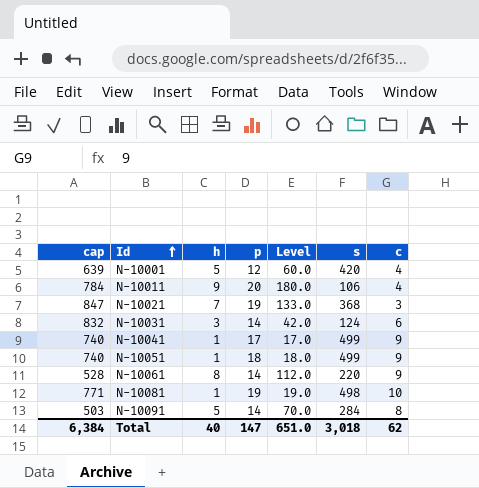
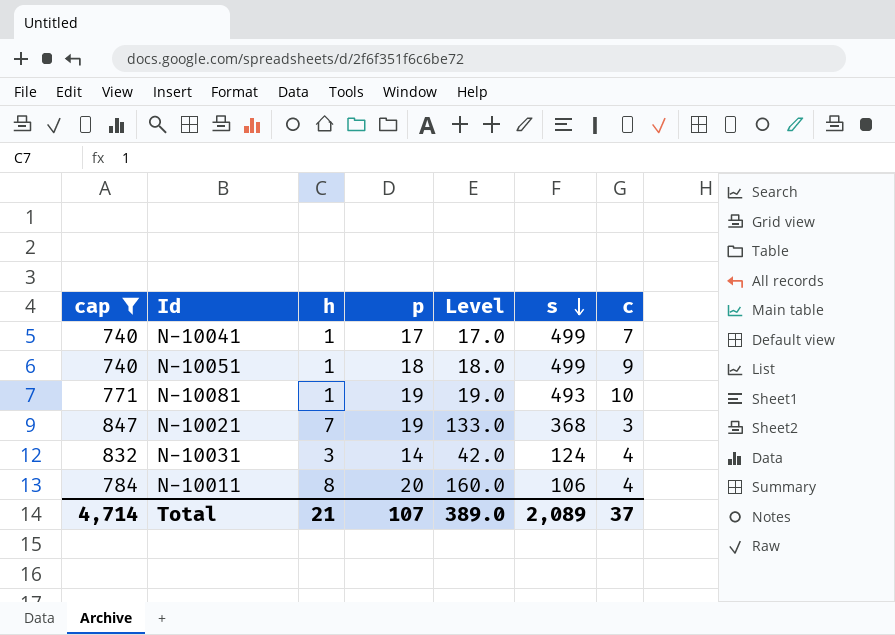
filter: none -> cap >= 740
row order: Id ascending -> s descending
N-10041 | c: 9 -> 7
N-10081 | s: 498 -> 493
N-10031 | c: 6 -> 4
N-10011 | h: 9 -> 8
N-10011 | Level: 180.0 -> 160.0
Total | cap: 6,384 -> 4,714
Total | h: 40 -> 21
Total | p: 147 -> 107
Total | Level: 651.0 -> 389.0
Total | s: 3,018 -> 2,089
Total | c: 62 -> 37

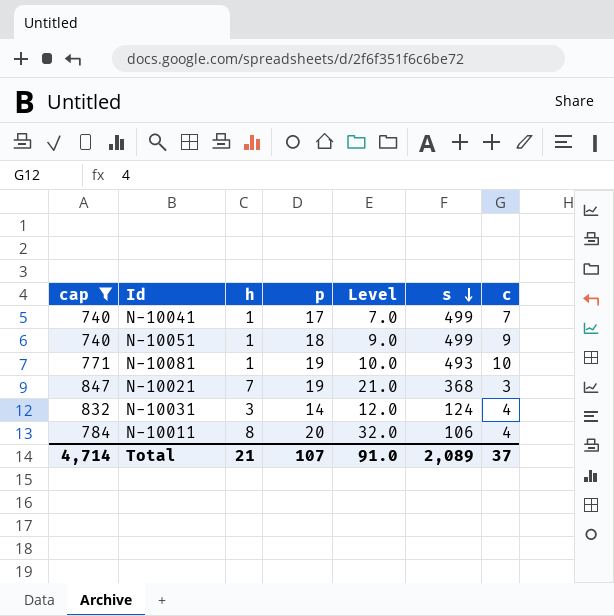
column Level | formula: [h] * [p] -> [h] * [c]
Total | Level: 389.0 -> 91.0

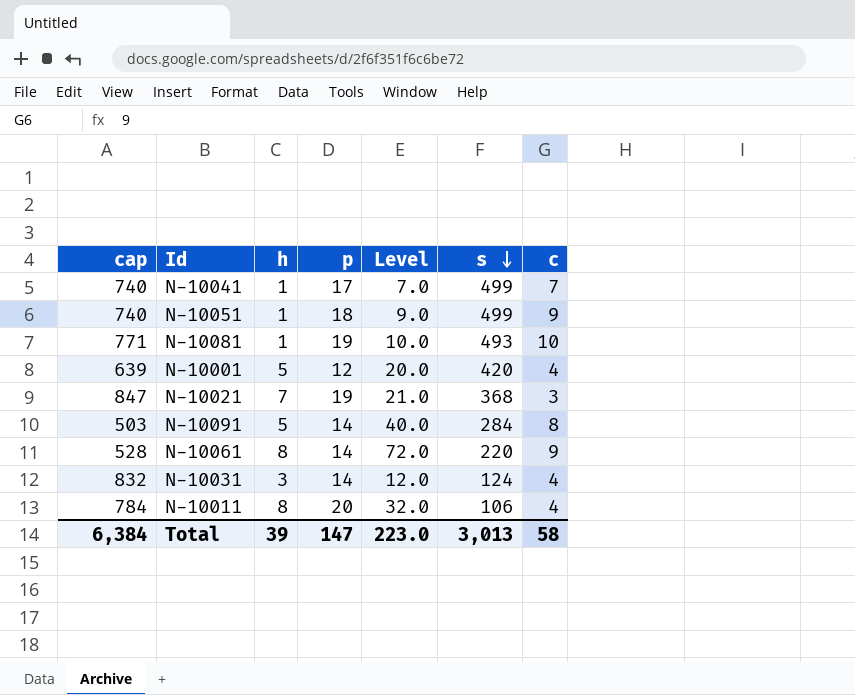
filter: cap >= 740 -> none
Total | cap: 4,714 -> 6,384
Total | h: 21 -> 39
Total | p: 107 -> 147
Total | Level: 91.0 -> 223.0
Total | s: 2,089 -> 3,013
Total | c: 37 -> 58

